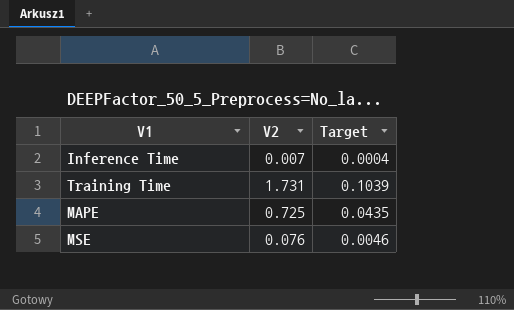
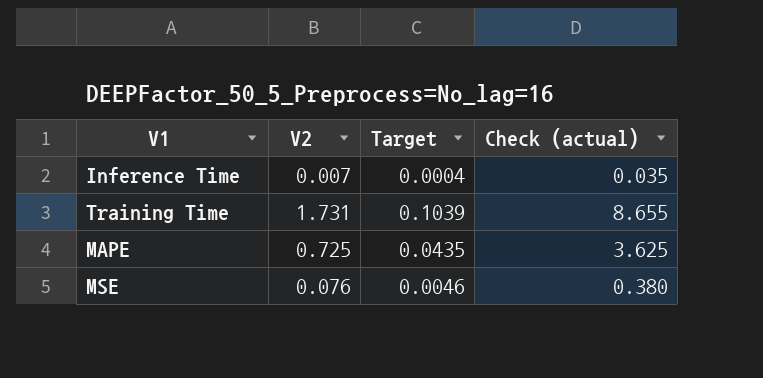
column Check (actual) | formula: none -> [V2] * 5

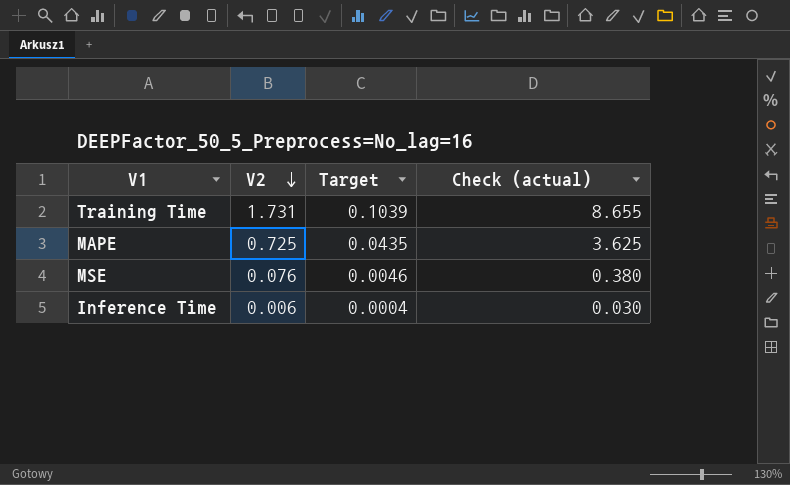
row order: none -> V2 descending
Inference Time | V2: 0.007 -> 0.006
Inference Time | Check (actual): 0.035 -> 0.030

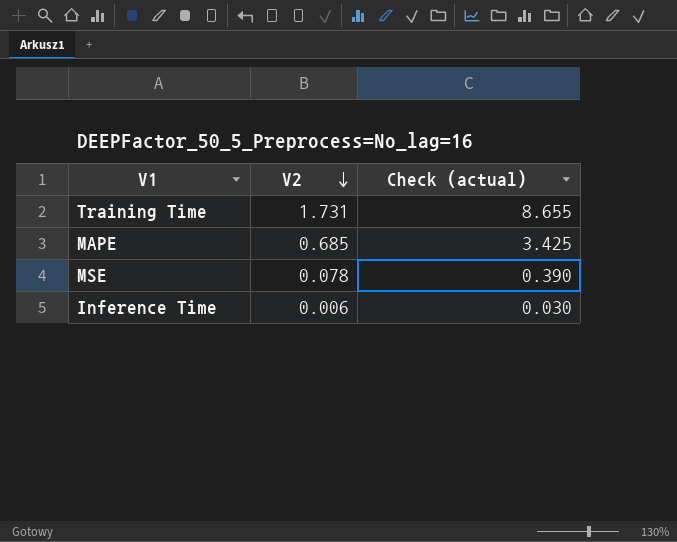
column Target | formula: [V2] * 0.06 -> none
MAPE | V2: 0.725 -> 0.685
MAPE | Check (actual): 3.625 -> 3.425
MSE | V2: 0.076 -> 0.078
MSE | Check (actual): 0.380 -> 0.390

